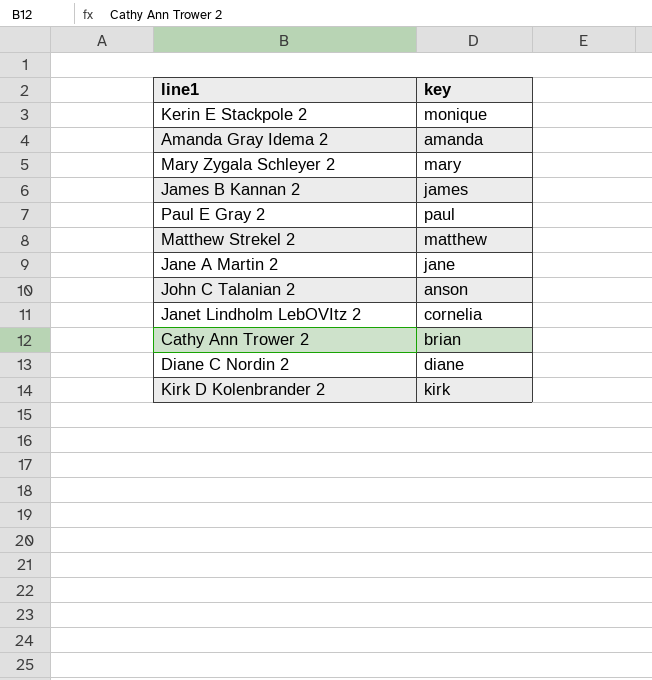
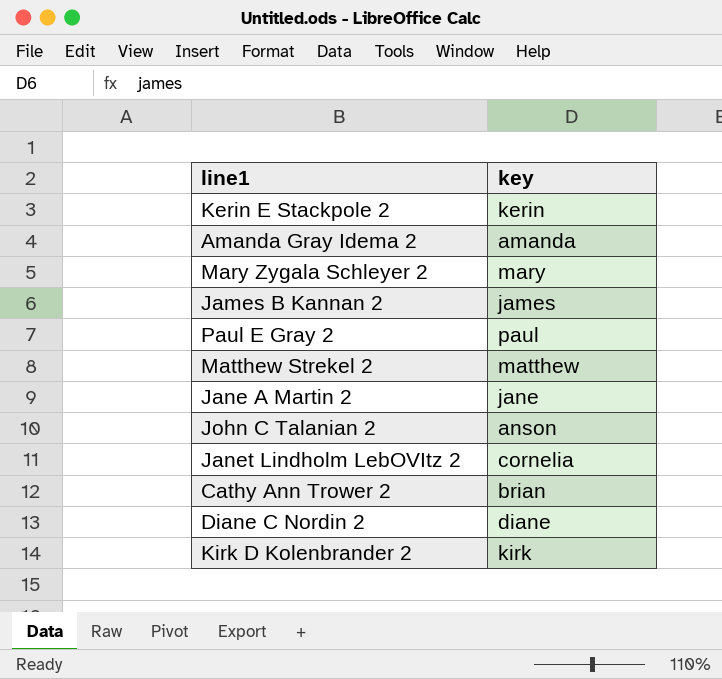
Kerin E Stackpole 2 | key: monique -> kerin

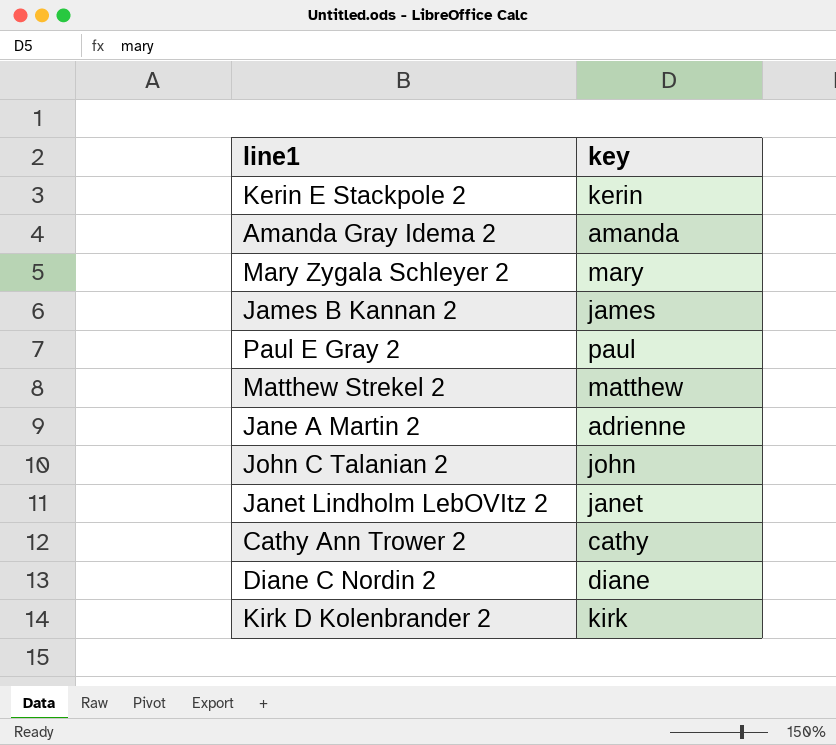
Jane A Martin 2 | key: jane -> adrienne
John C Talanian 2 | key: anson -> john
Janet Lindholm LebOVItz 2 | key: cornelia -> janet
Cathy Ann Trower 2 | key: brian -> cathy

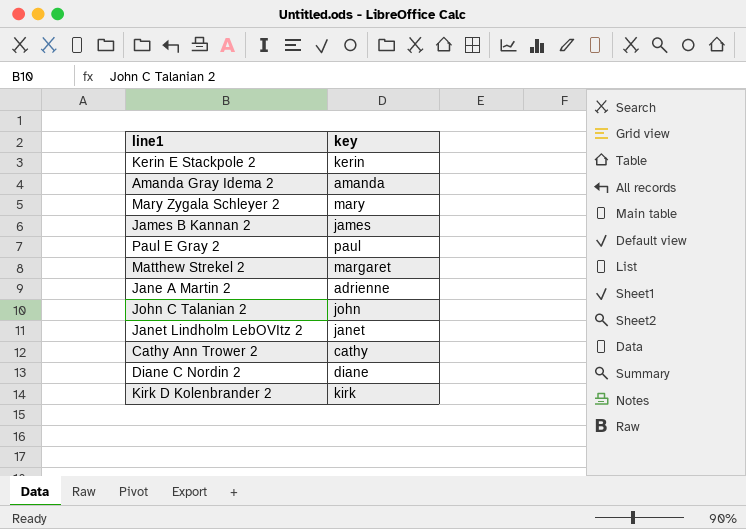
Matthew Strekel 2 | key: matthew -> margaret

